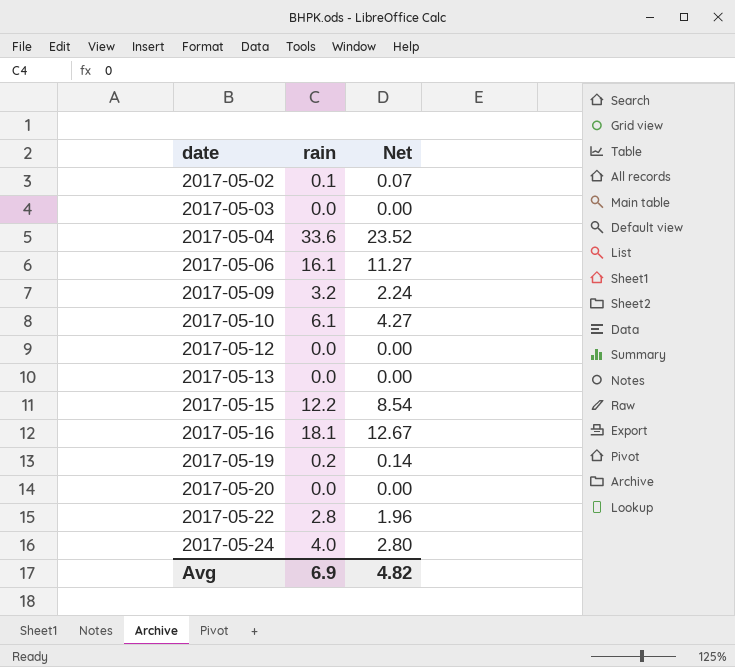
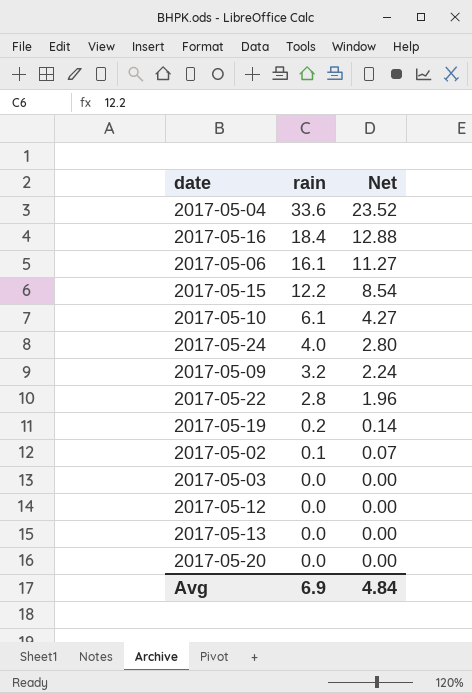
row order: date ascending -> rain descending
2017-05-16 | rain: 18.1 -> 18.4
2017-05-16 | Net: 12.67 -> 12.88
Avg | Net: 4.82 -> 4.84

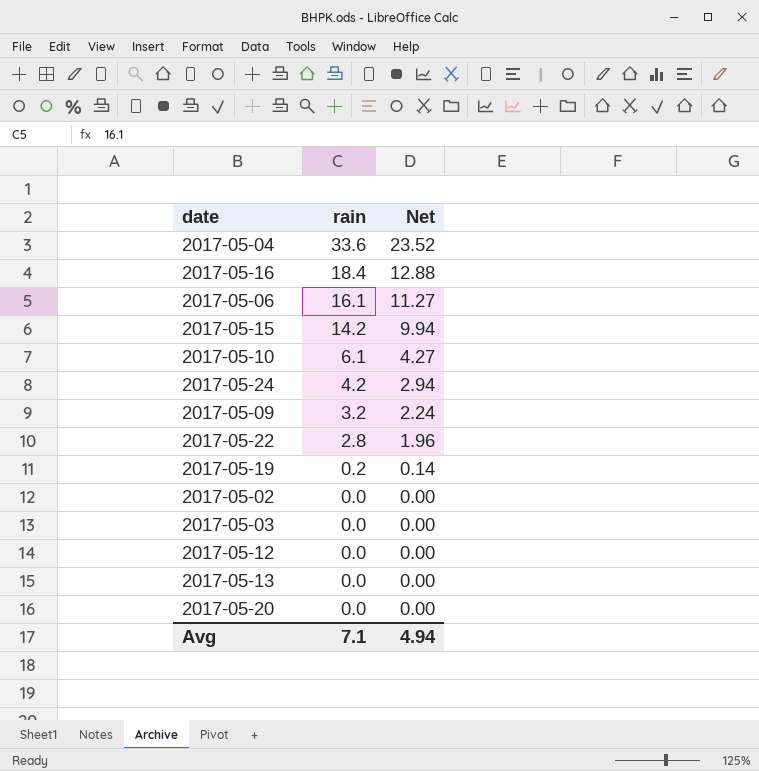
2017-05-15 | rain: 12.2 -> 14.2
2017-05-15 | Net: 8.54 -> 9.94
2017-05-24 | rain: 4.0 -> 4.2
2017-05-24 | Net: 2.80 -> 2.94
2017-05-02 | rain: 0.1 -> 0.0
2017-05-02 | Net: 0.07 -> 0.00
Avg | rain: 6.9 -> 7.1
Avg | Net: 4.84 -> 4.94

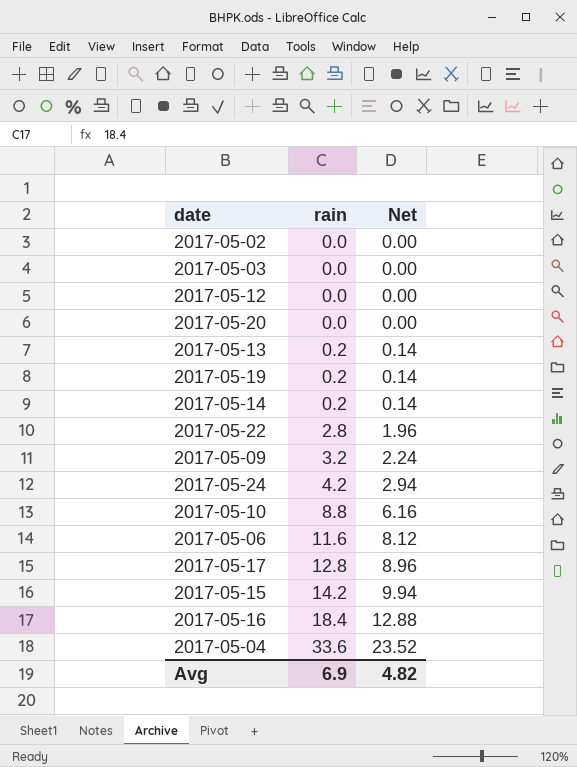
row order: rain descending -> rain ascending
2017-05-13 | rain: 0.0 -> 0.2
2017-05-13 | Net: 0.00 -> 0.14
row 2017-05-14: none -> 0.2 | 0.14
2017-05-10 | rain: 6.1 -> 8.8
2017-05-10 | Net: 4.27 -> 6.16
2017-05-06 | rain: 16.1 -> 11.6
2017-05-06 | Net: 11.27 -> 8.12
row 2017-05-17: none -> 12.8 | 8.96
Avg | rain: 7.1 -> 6.9
Avg | Net: 4.94 -> 4.82

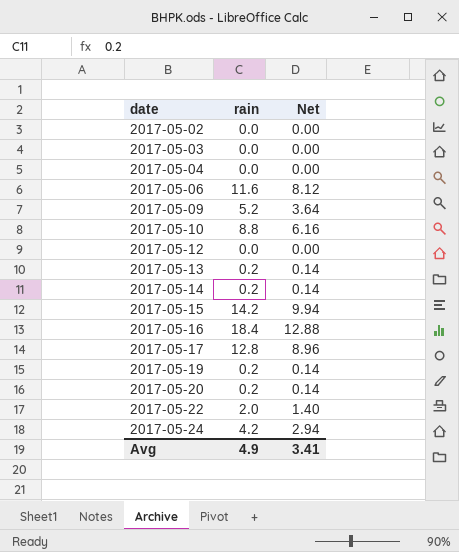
row order: rain ascending -> date ascending
2017-05-04 | rain: 33.6 -> 0.0
2017-05-04 | Net: 23.52 -> 0.00
2017-05-09 | rain: 3.2 -> 5.2
2017-05-09 | Net: 2.24 -> 3.64
2017-05-20 | rain: 0.0 -> 0.2
2017-05-20 | Net: 0.00 -> 0.14
2017-05-22 | rain: 2.8 -> 2.0
2017-05-22 | Net: 1.96 -> 1.40
Avg | rain: 6.9 -> 4.9
Avg | Net: 4.82 -> 3.41

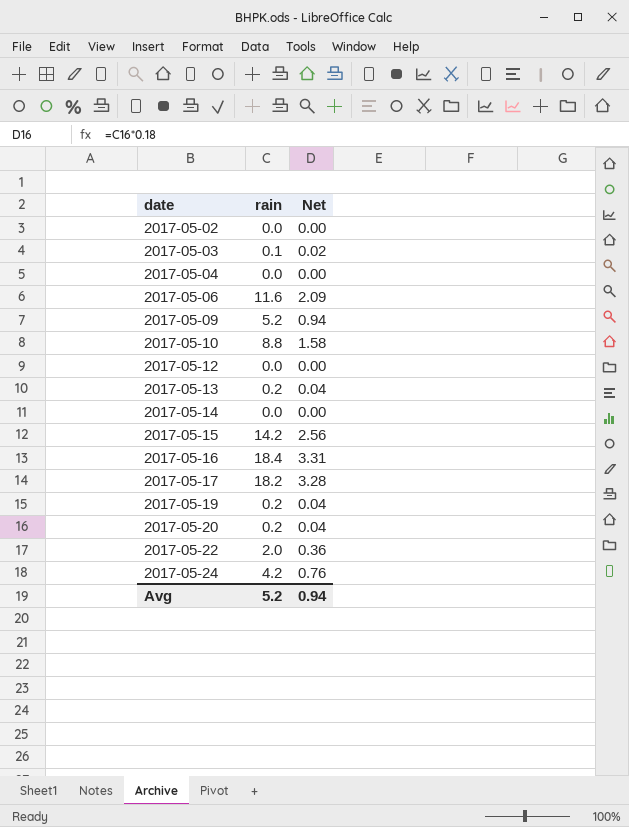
column Net | formula: [rain] * 0.7 -> [rain] * 0.18
2017-05-03 | rain: 0.0 -> 0.1
2017-05-14 | rain: 0.2 -> 0.0
2017-05-17 | rain: 12.8 -> 18.2
Avg | rain: 4.9 -> 5.2
Avg | Net: 3.41 -> 0.94

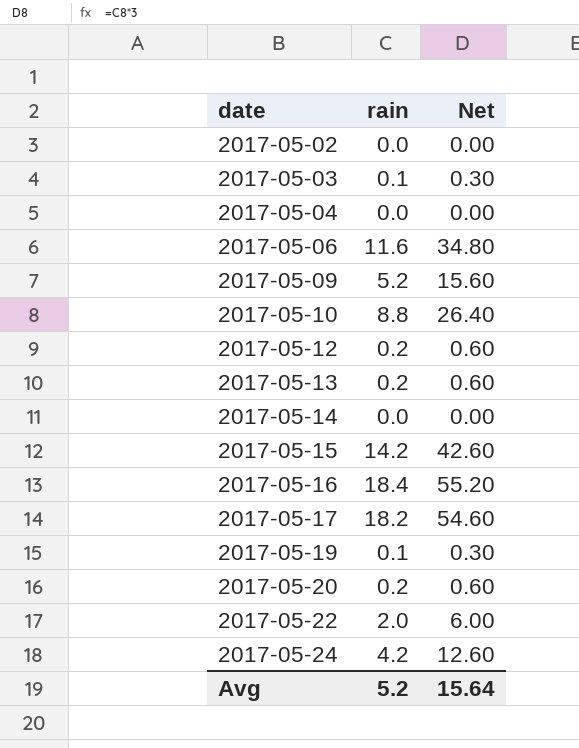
column Net | formula: [rain] * 0.18 -> [rain] * 3
2017-05-12 | rain: 0.0 -> 0.2
2017-05-19 | rain: 0.2 -> 0.1
Avg | Net: 0.94 -> 15.64

